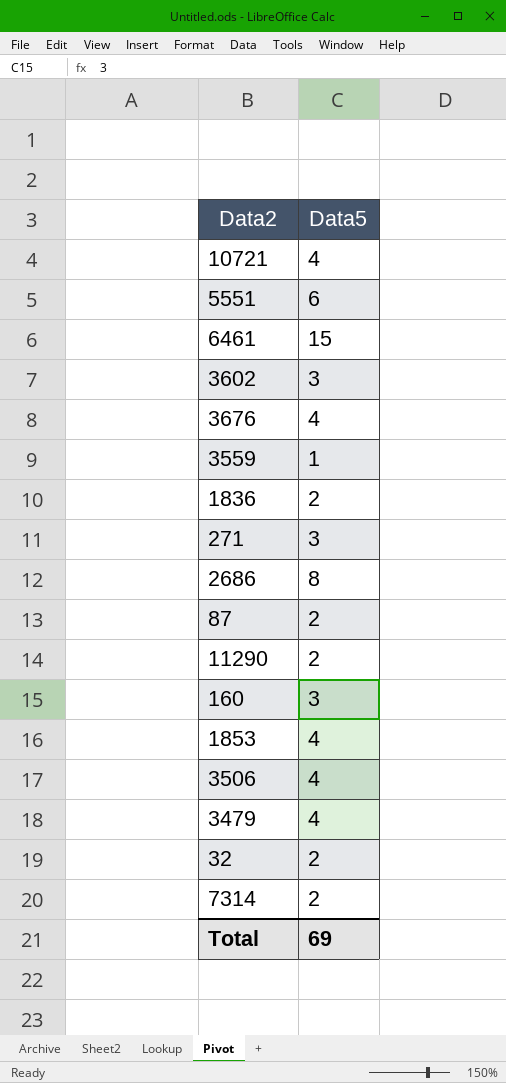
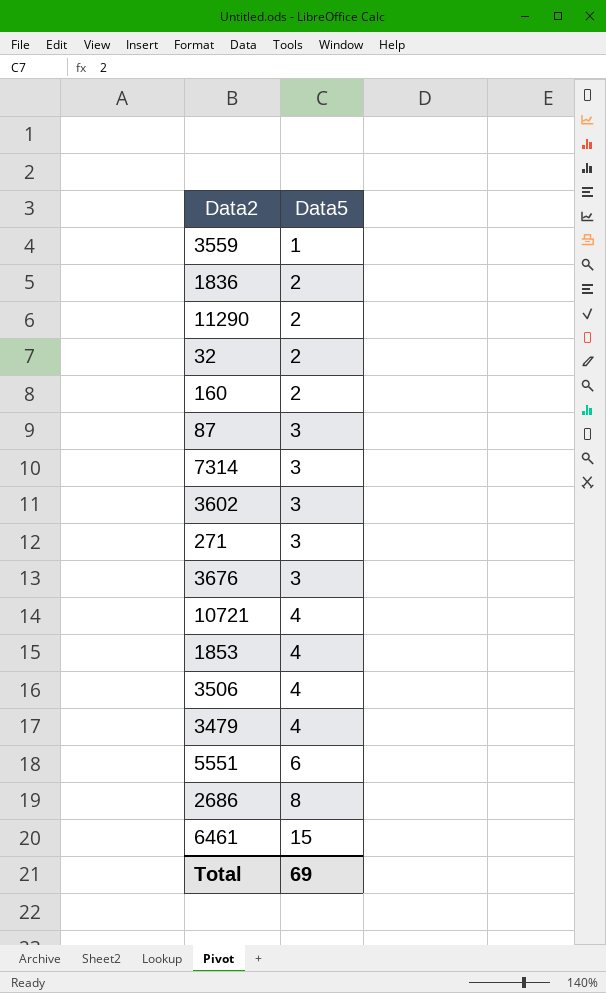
row order: none -> Data5 ascending
160 | Data5: 3 -> 2
87 | Data5: 2 -> 3
7314 | Data5: 2 -> 3
3676 | Data5: 4 -> 3

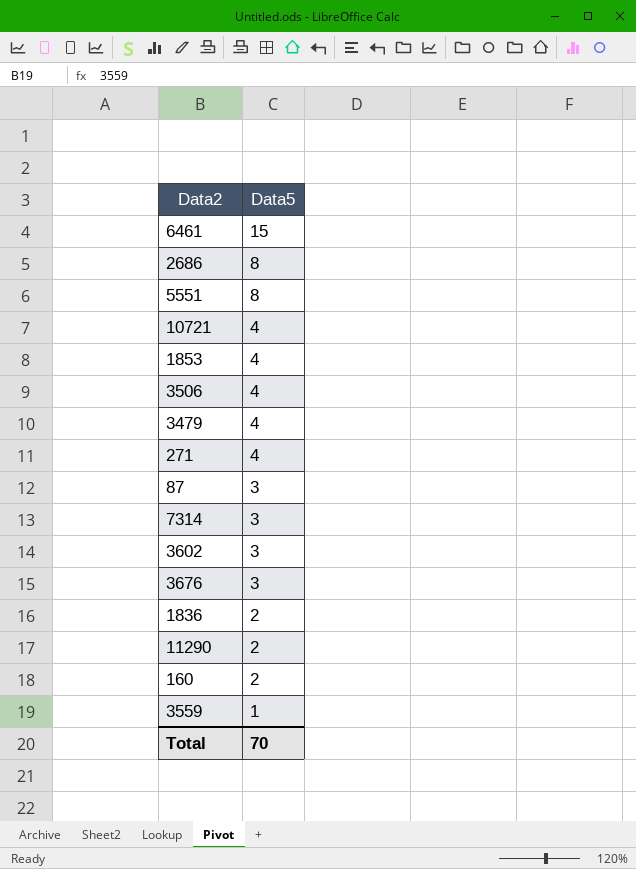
row order: Data5 ascending -> Data5 descending
row 32: 2 -> none
5551 | Data5: 6 -> 8
271 | Data5: 3 -> 4
Total | Data5: 69 -> 70

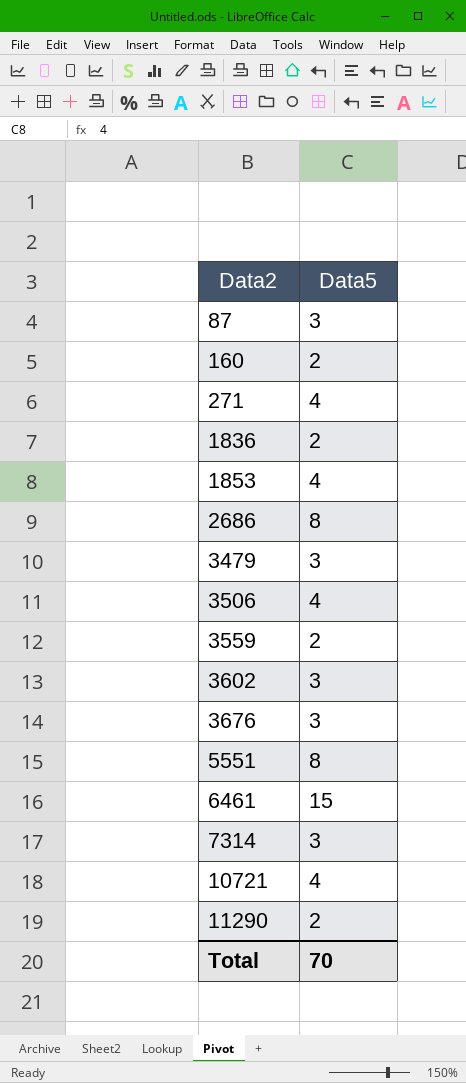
row order: Data5 descending -> Data2 ascending
3479 | Data5: 4 -> 3
3559 | Data5: 1 -> 2

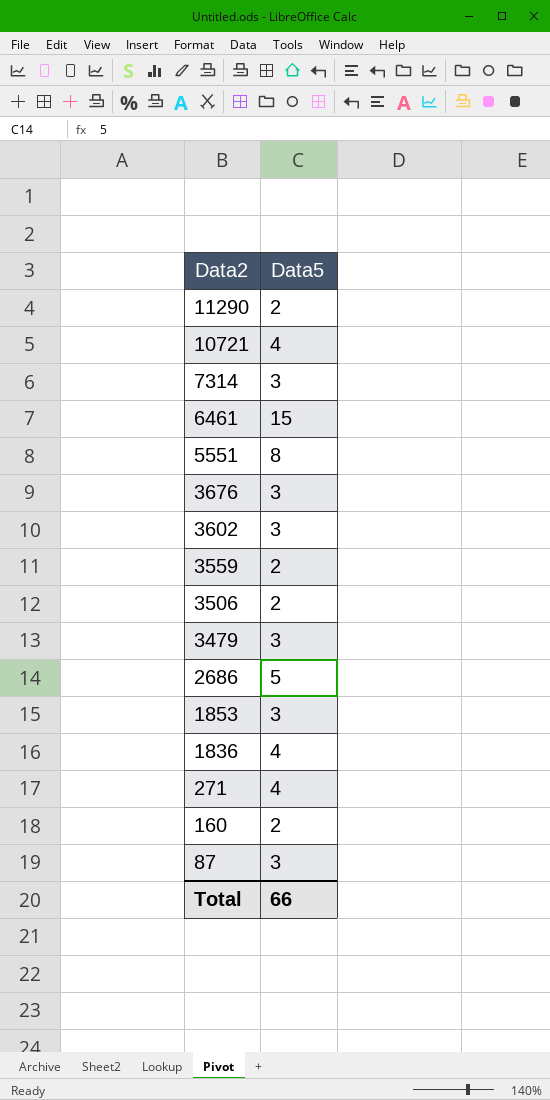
row order: Data2 ascending -> Data2 descending
3506 | Data5: 4 -> 2
2686 | Data5: 8 -> 5
1853 | Data5: 4 -> 3
1836 | Data5: 2 -> 4
Total | Data5: 70 -> 66

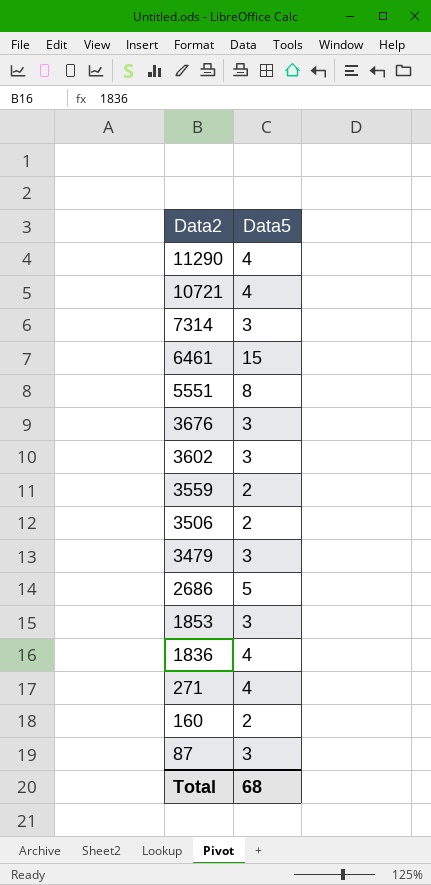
11290 | Data5: 2 -> 4
Total | Data5: 66 -> 68

